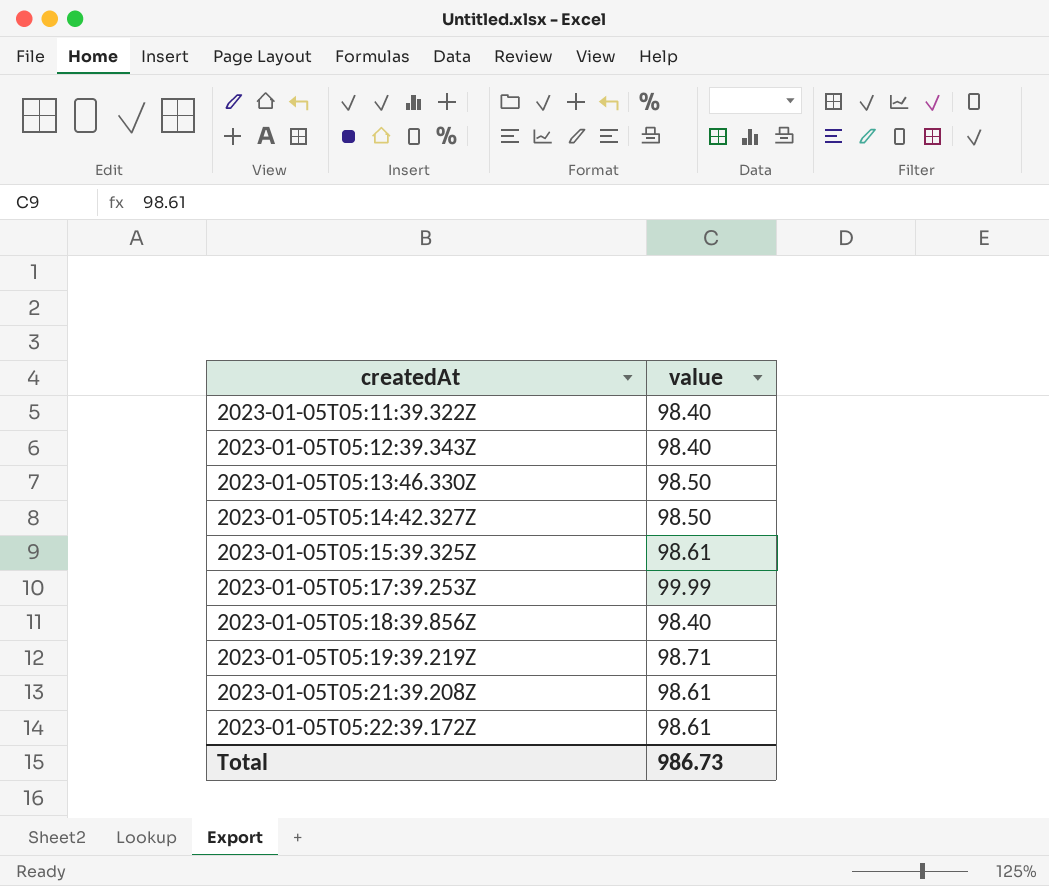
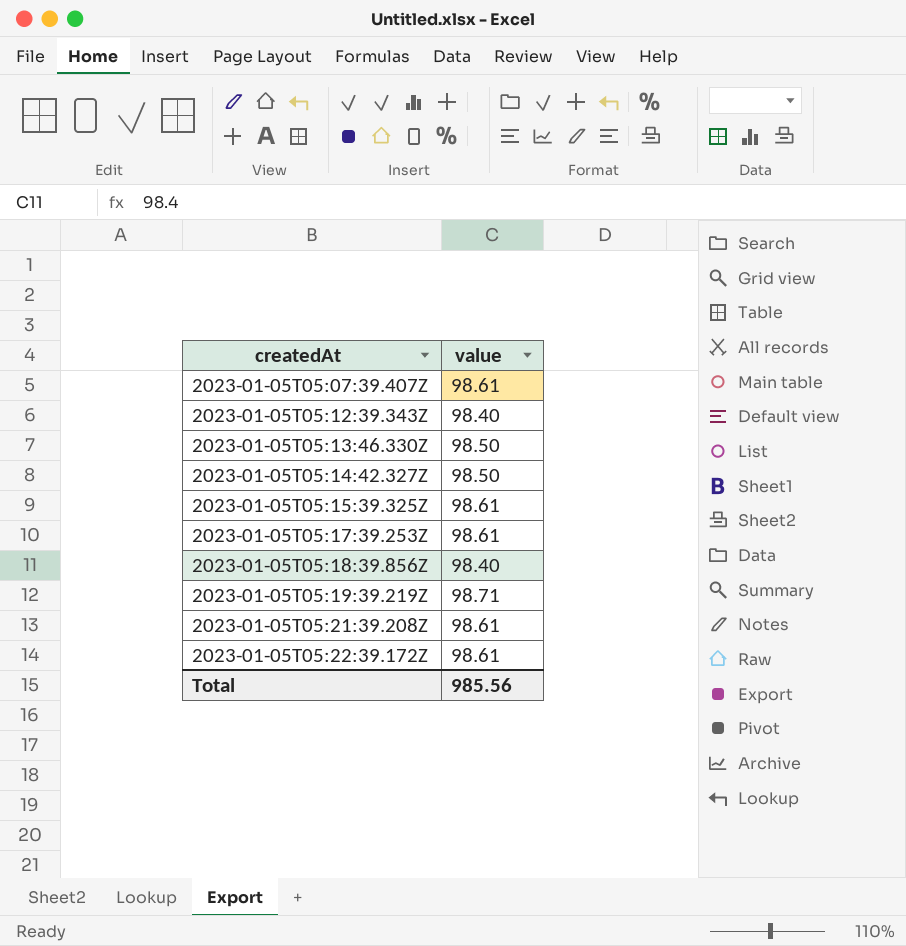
row 2023-01-05T05:11:39.322Z: 98.40 -> none
row 2023-01-05T05:07:39.407Z: none -> 98.61
2023-01-05T05:17:39.253Z | value: 99.99 -> 98.61
Total | value: 986.73 -> 985.56

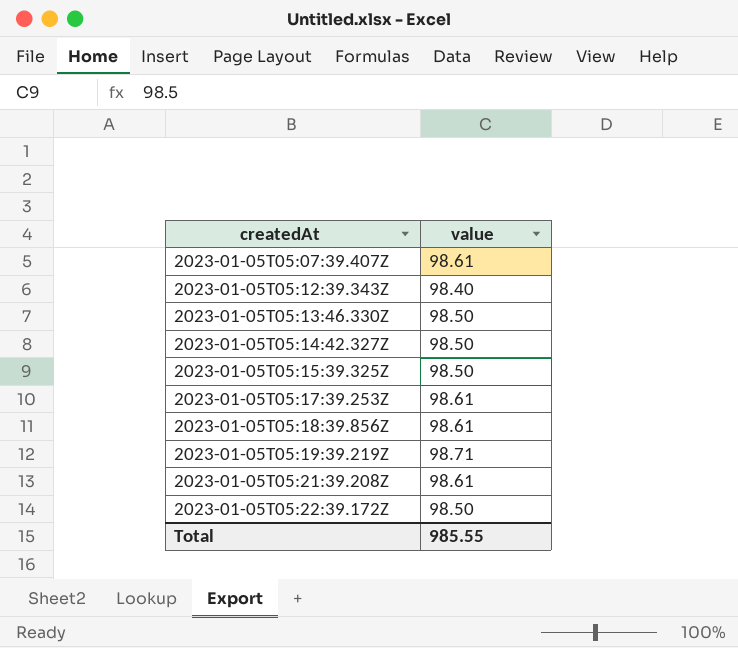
2023-01-05T05:15:39.325Z | value: 98.61 -> 98.50
2023-01-05T05:18:39.856Z | value: 98.40 -> 98.61
2023-01-05T05:22:39.172Z | value: 98.61 -> 98.50
Total | value: 985.56 -> 985.55

